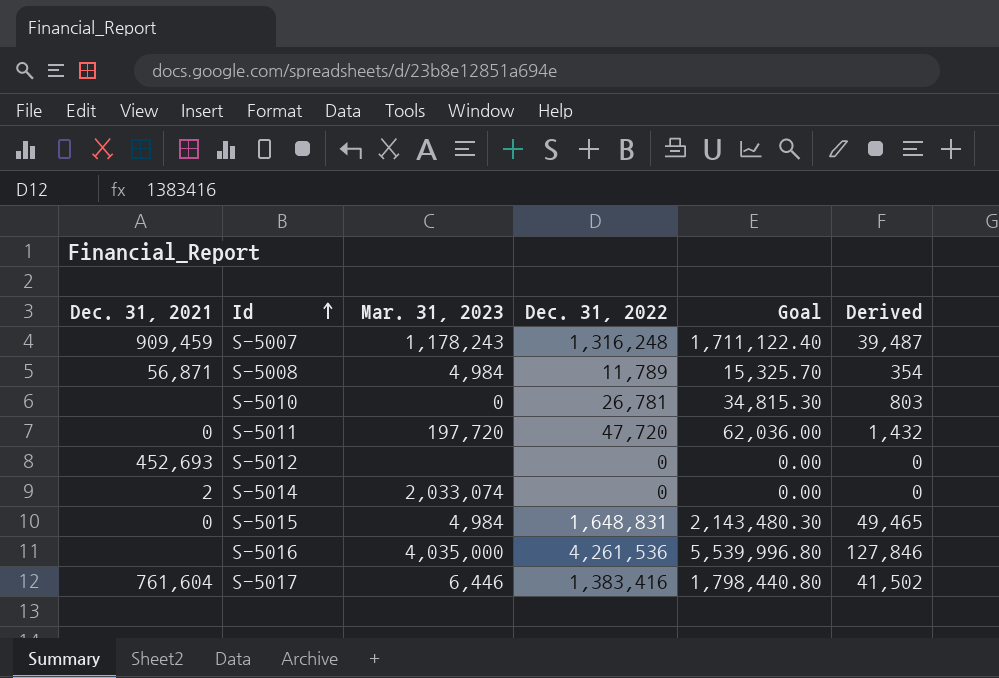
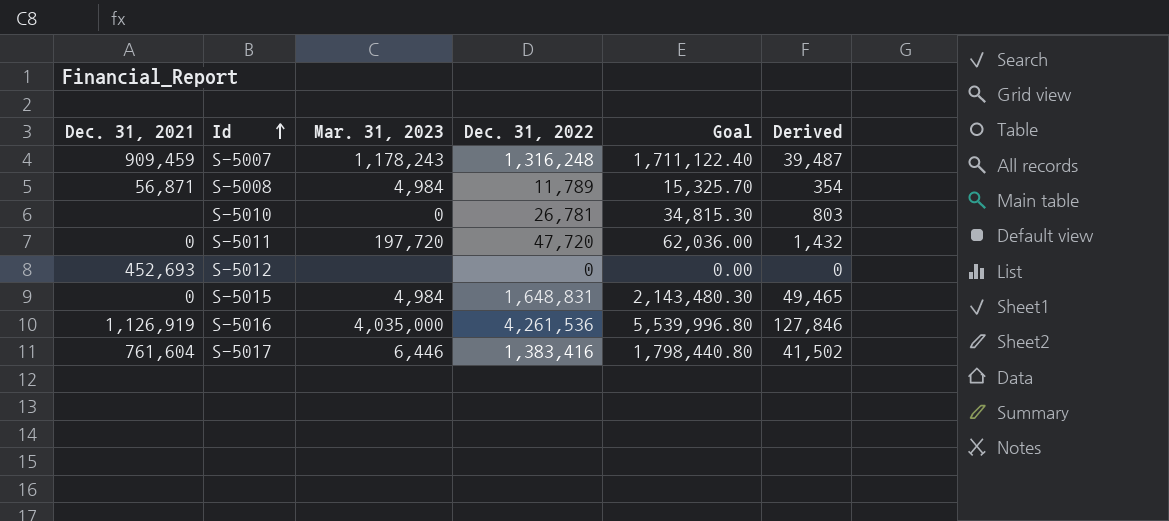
row S-5014: 2 | 2,033,074 | 0 | 0.00 | 0 -> none
S-5016 | Dec. 31, 2021: none -> 1,126,919

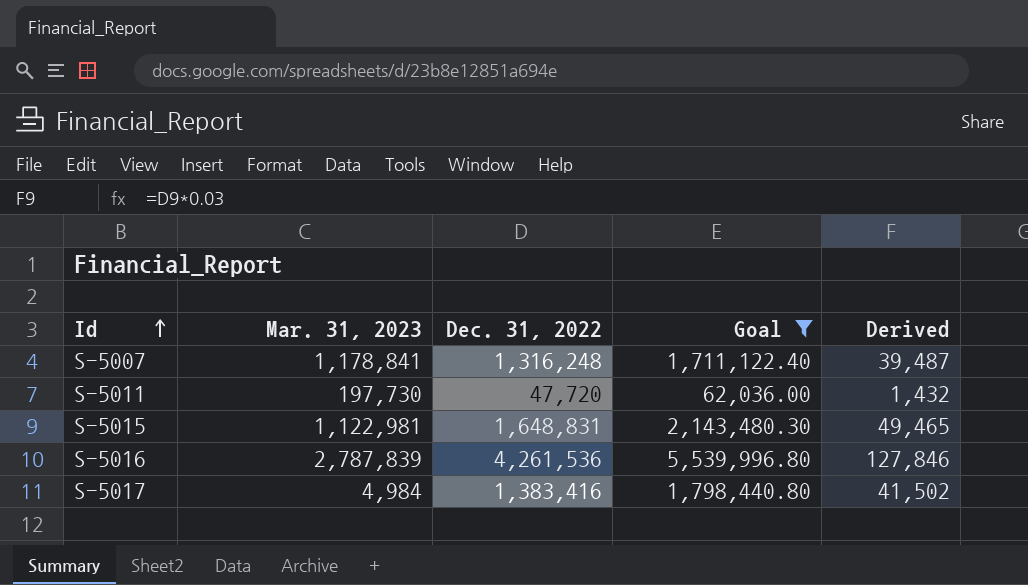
filter: none -> Goal >= 62,036.00
column Dec. 31, 2021 | position: 1 -> none
S-5007 | Mar. 31, 2023: 1,178,243 -> 1,178,841
S-5011 | Mar. 31, 2023: 197,720 -> 197,730
S-5015 | Mar. 31, 2023: 4,984 -> 1,122,981
S-5016 | Mar. 31, 2023: 4,035,000 -> 2,787,839
S-5017 | Mar. 31, 2023: 6,446 -> 4,984

